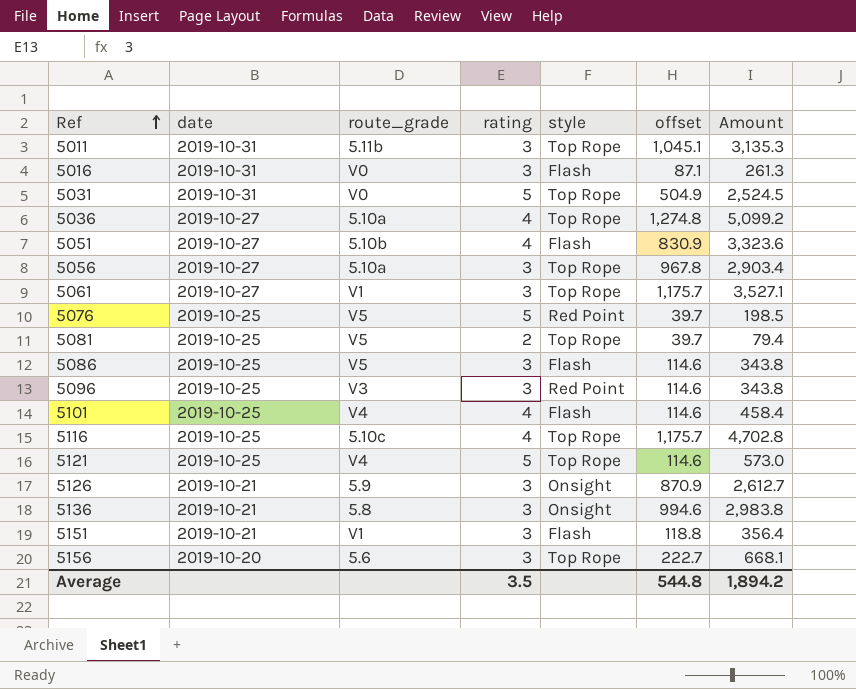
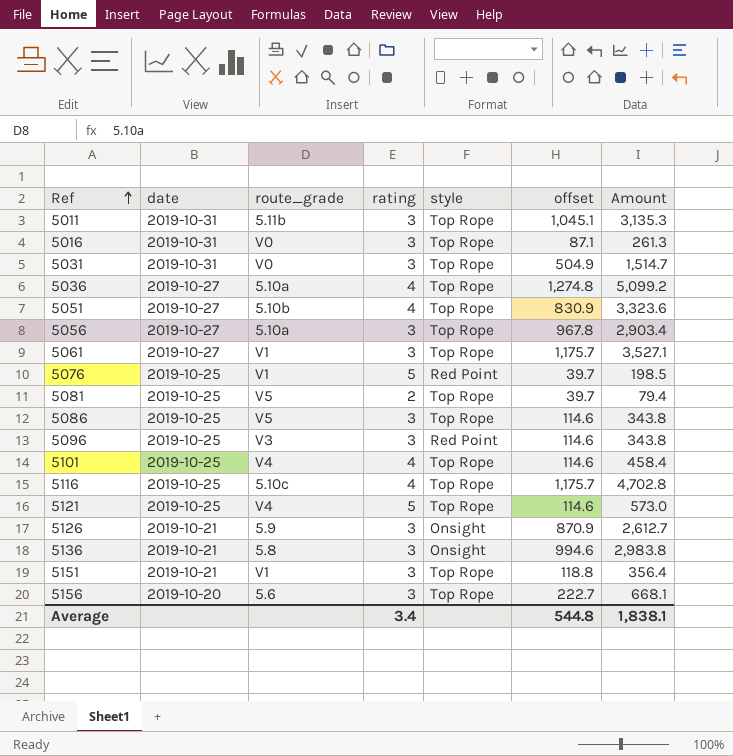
5016 | style: Flash -> Top Rope
5031 | rating: 5 -> 3
5031 | Amount: 2,524.5 -> 1,514.7
5051 | style: Flash -> Top Rope
5076 | route_grade: V5 -> V1
5086 | style: Flash -> Top Rope
5101 | style: Flash -> Top Rope
5151 | style: Flash -> Top Rope
Average | rating: 3.5 -> 3.4
Average | Amount: 1,894.2 -> 1,838.1

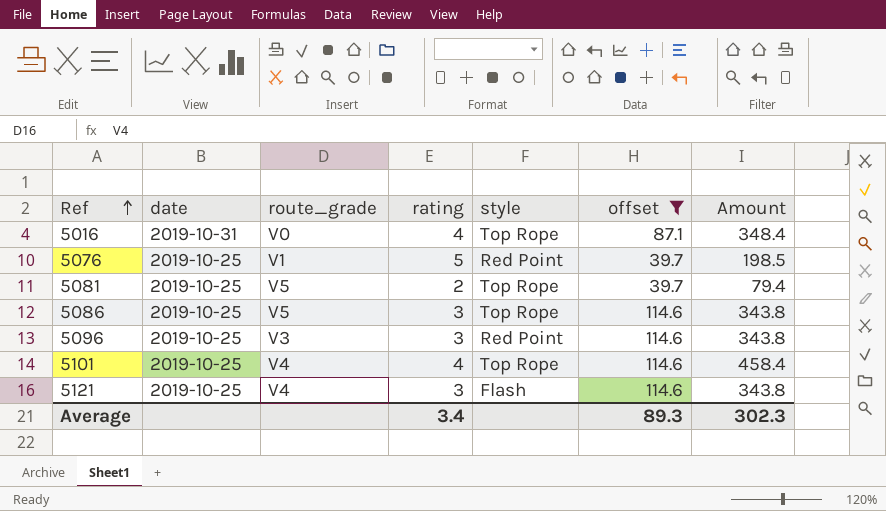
filter: none -> offset <= 114.6
5016 | rating: 3 -> 4
5016 | Amount: 261.3 -> 348.4
5121 | rating: 5 -> 3
5121 | style: Top Rope -> Flash
5121 | Amount: 573.0 -> 343.8
Average | offset: 544.8 -> 89.3
Average | Amount: 1,838.1 -> 302.3

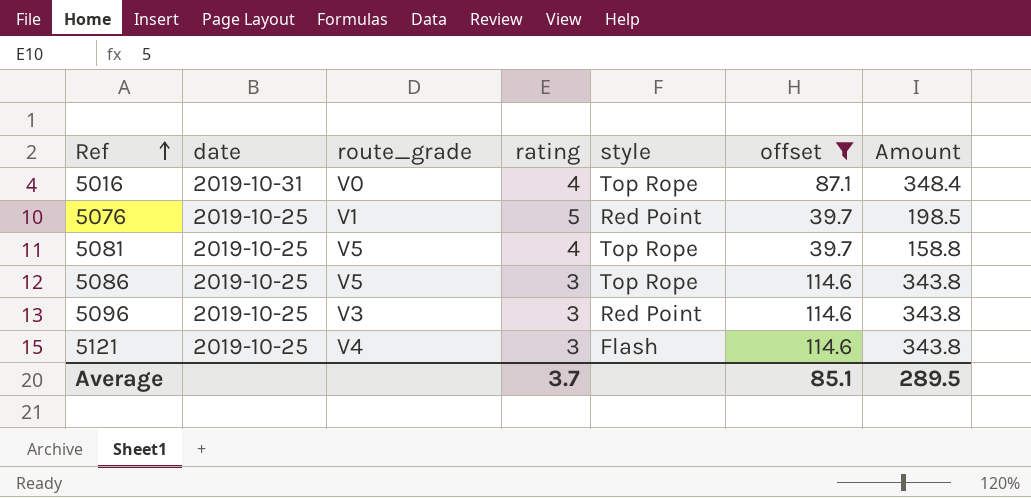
row 5101: 2019-10-25 | V4 | 4 | Top Rope | 114.6 | 458.4 -> none
5081 | rating: 2 -> 4
5081 | Amount: 79.4 -> 158.8
Average | rating: 3.4 -> 3.7
Average | offset: 89.3 -> 85.1
Average | Amount: 302.3 -> 289.5

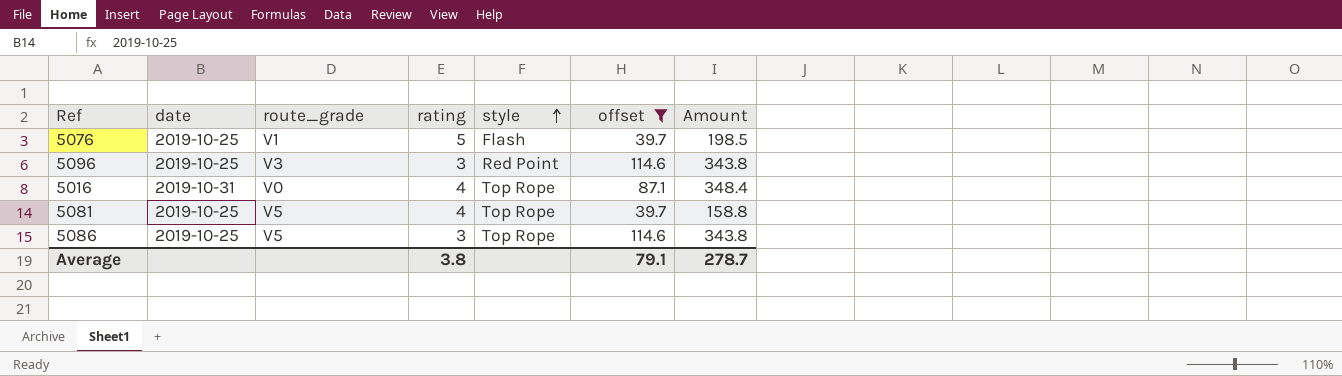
row order: Ref ascending -> style ascending
row 5121: 2019-10-25 | V4 | 3 | Flash | 114.6 | 343.8 -> none
5076 | style: Red Point -> Flash
Average | rating: 3.7 -> 3.8
Average | offset: 85.1 -> 79.1
Average | Amount: 289.5 -> 278.7

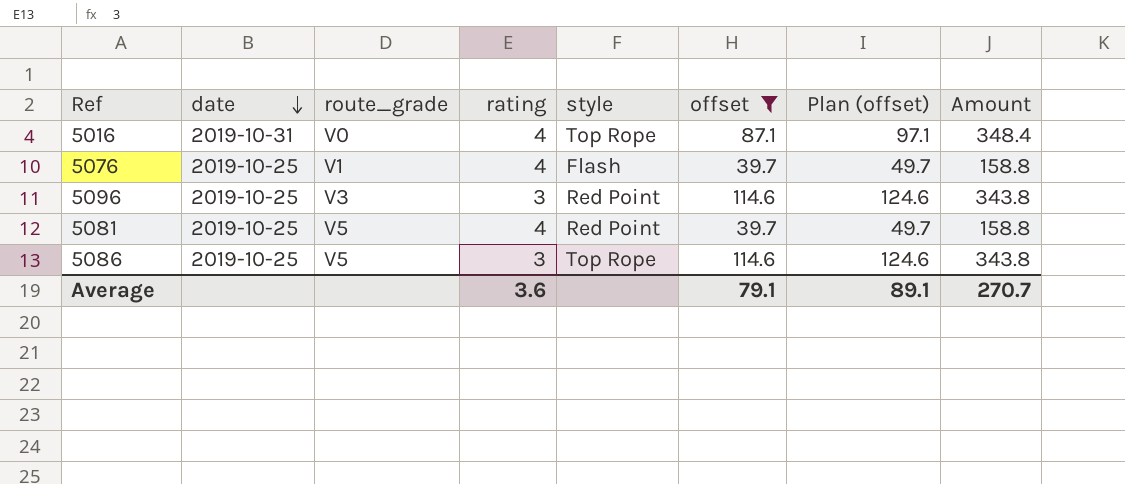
row order: style ascending -> date descending
column Plan (offset) | formula: none -> [offset] + 10
5076 | rating: 5 -> 4
5076 | Amount: 198.5 -> 158.8
5081 | style: Top Rope -> Red Point
Average | rating: 3.8 -> 3.6
Average | Amount: 278.7 -> 270.7

